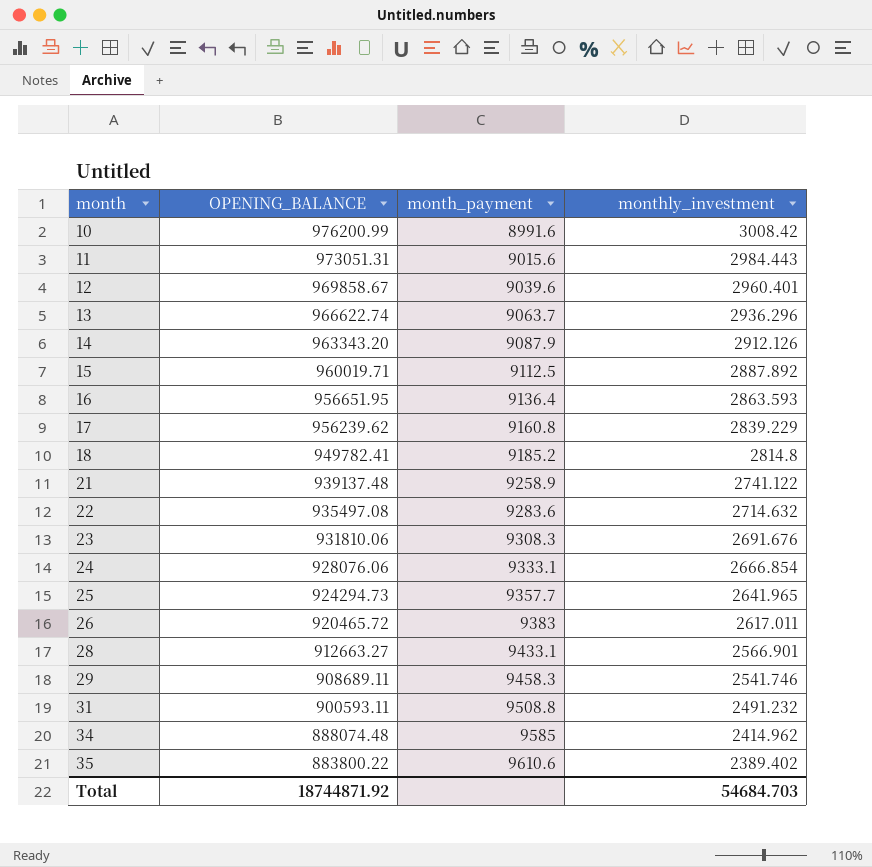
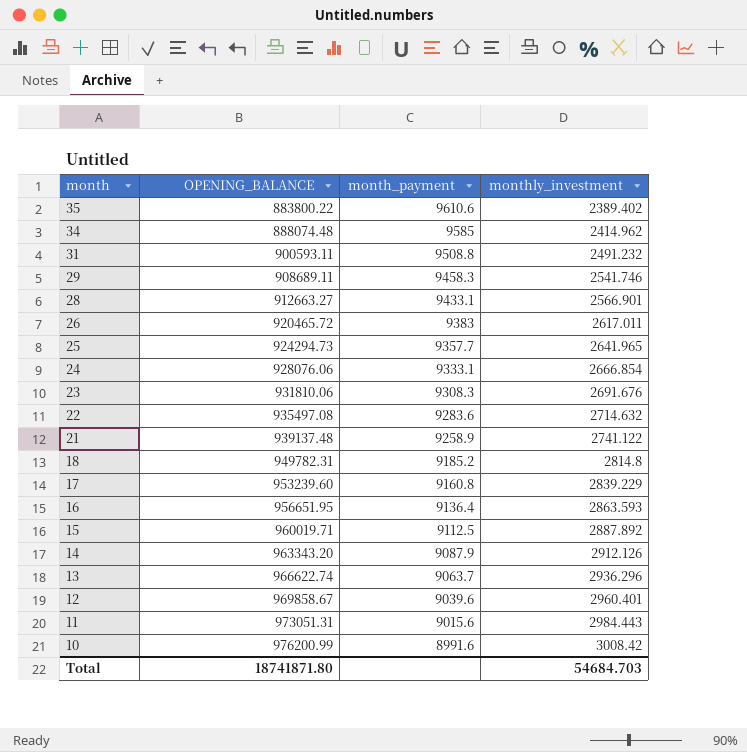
row order: month ascending -> month descending
18 | OPENING_BALANCE: 949782.41 -> 949782.31
17 | OPENING_BALANCE: 956239.62 -> 953239.60
Total | OPENING_BALANCE: 18744871.92 -> 18741871.80

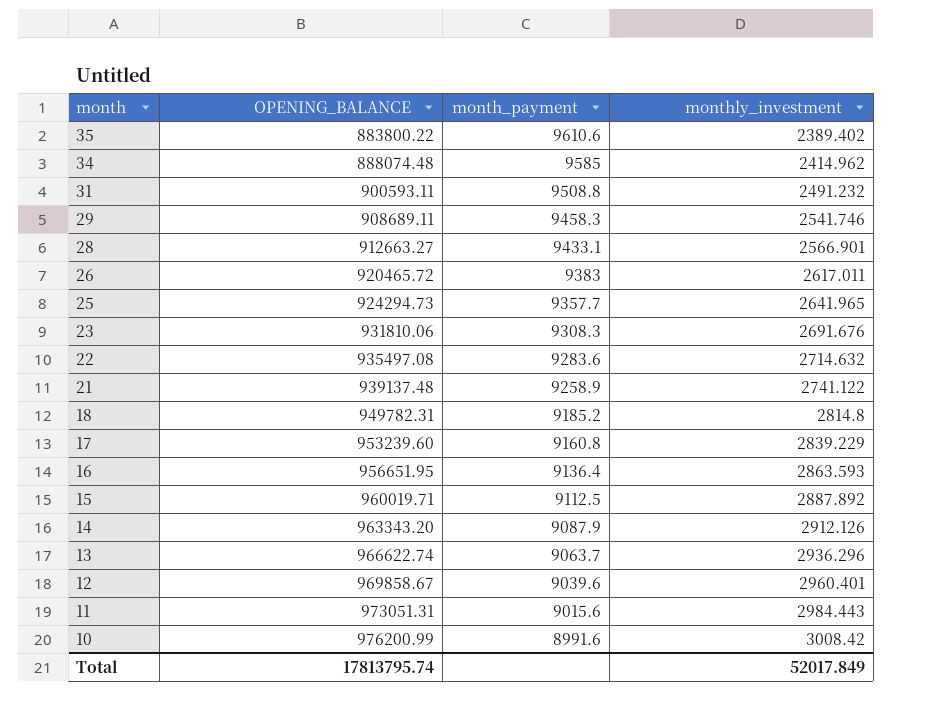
row 24: 928076.06 | 9333.1 | 2666.854 -> none
Total | OPENING_BALANCE: 18741871.80 -> 17813795.74
Total | monthly_investment: 54684.703 -> 52017.849

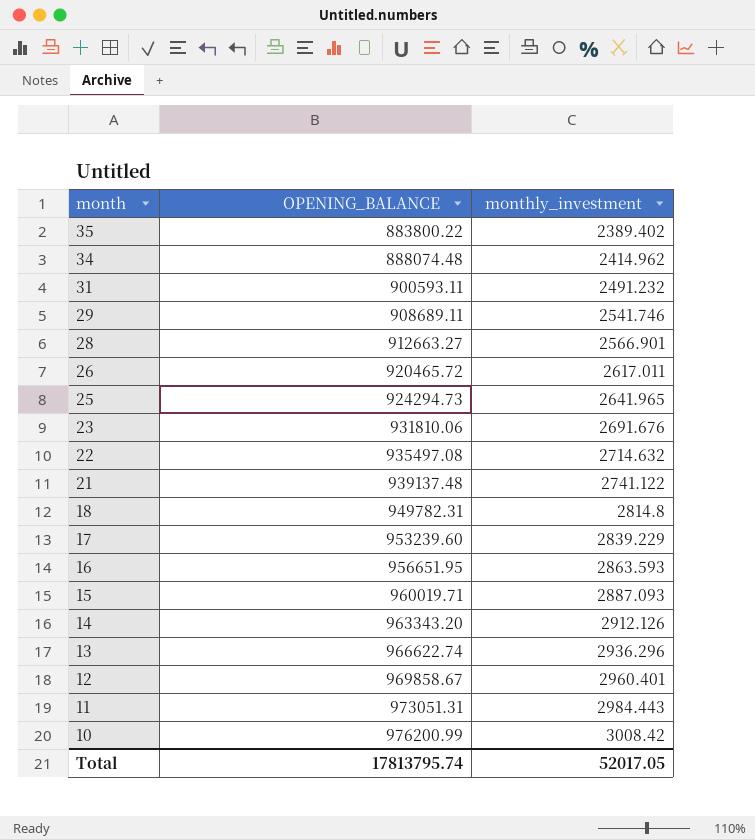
column month_payment | position: 3 -> none
15 | monthly_investment: 2887.892 -> 2887.093
Total | monthly_investment: 52017.849 -> 52017.05

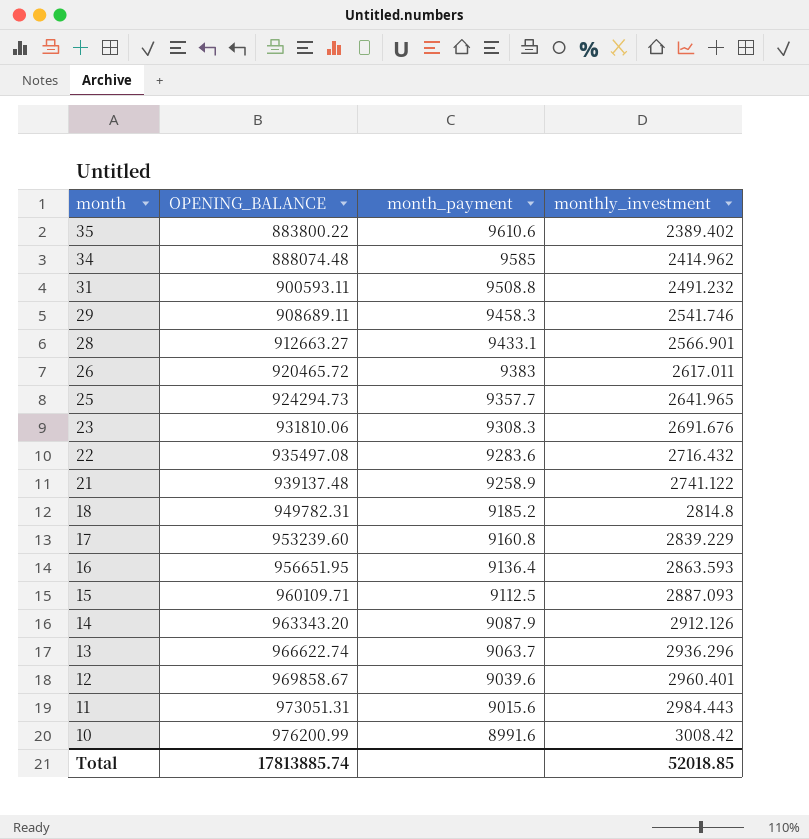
column month_payment | position: none -> 3
22 | monthly_investment: 2714.632 -> 2716.432
15 | OPENING_BALANCE: 960019.71 -> 960109.71
Total | OPENING_BALANCE: 17813795.74 -> 17813885.74
Total | monthly_investment: 52017.05 -> 52018.85

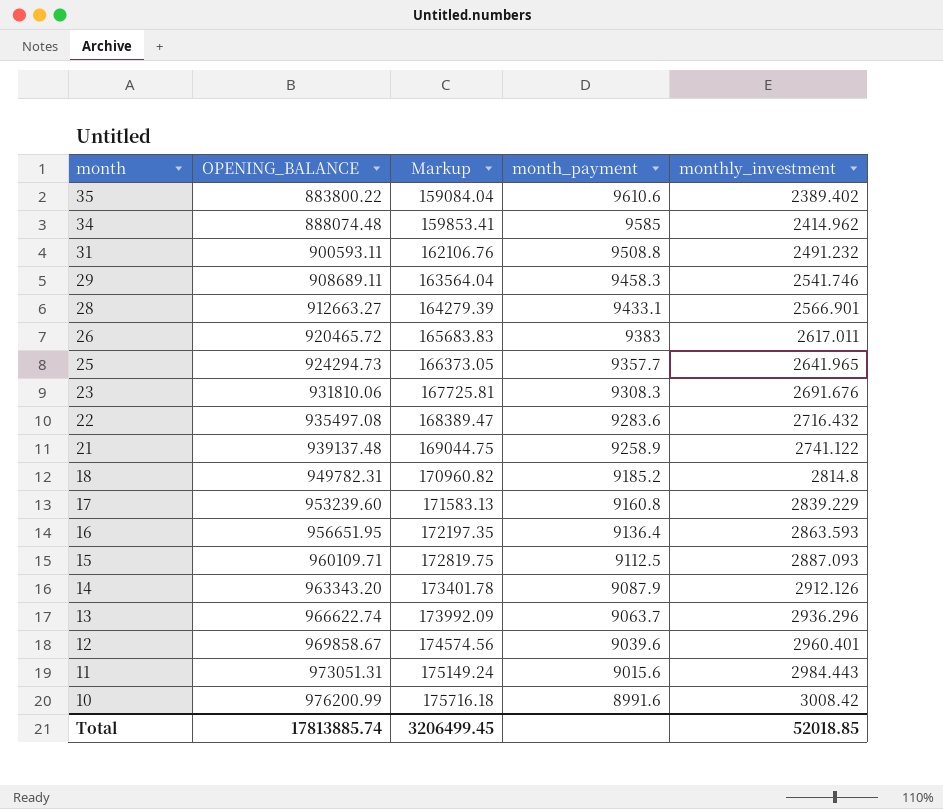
column Markup | formula: none -> [OPENING_BALANCE] * 0.18

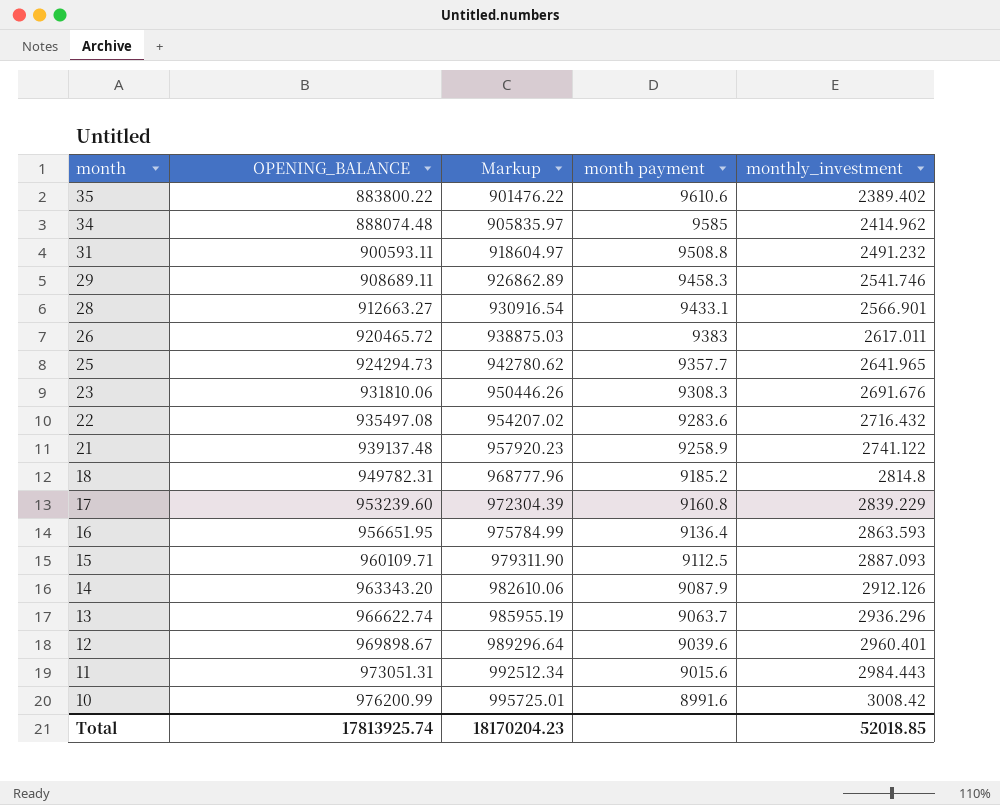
column Markup | formula: [OPENING_BALANCE] * 0.18 -> [OPENING_BALANCE] * 1.02
column name: month_payment -> month payment
12 | OPENING_BALANCE: 969858.67 -> 969898.67
Total | OPENING_BALANCE: 17813885.74 -> 17813925.74
Total | Markup: 3206499.45 -> 18170204.23

